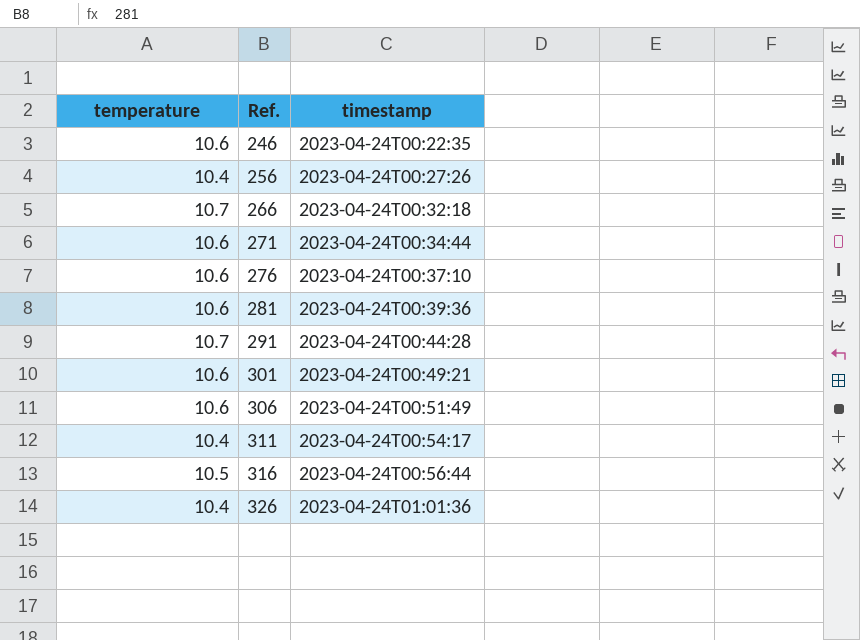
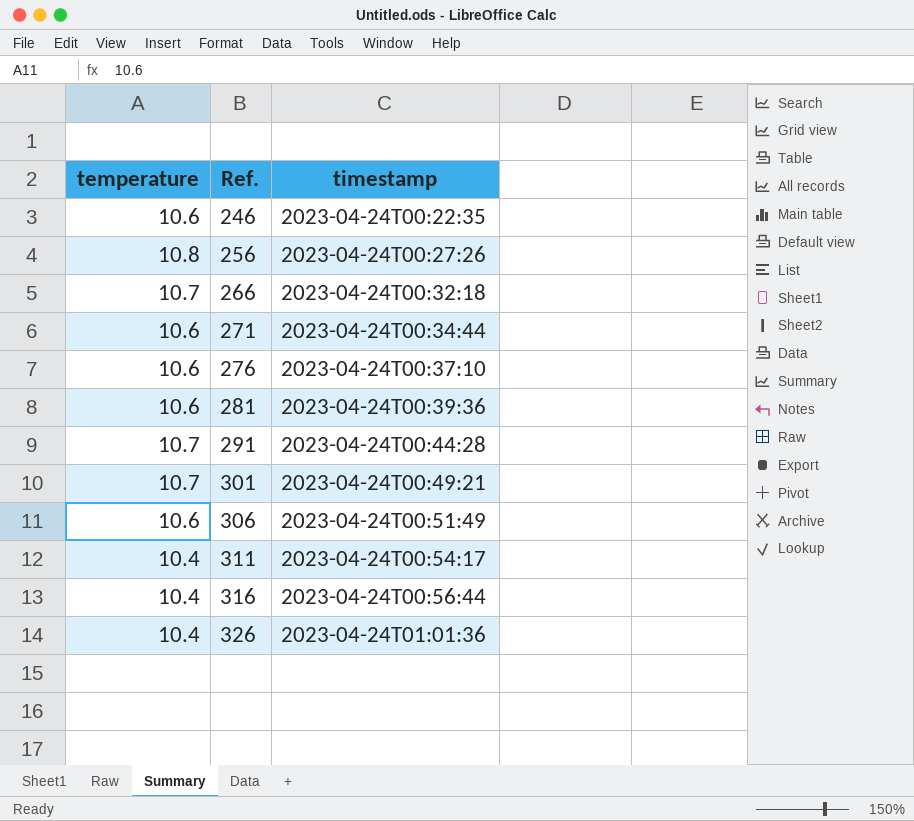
256 | temperature: 10.4 -> 10.8
301 | temperature: 10.6 -> 10.7
316 | temperature: 10.5 -> 10.4

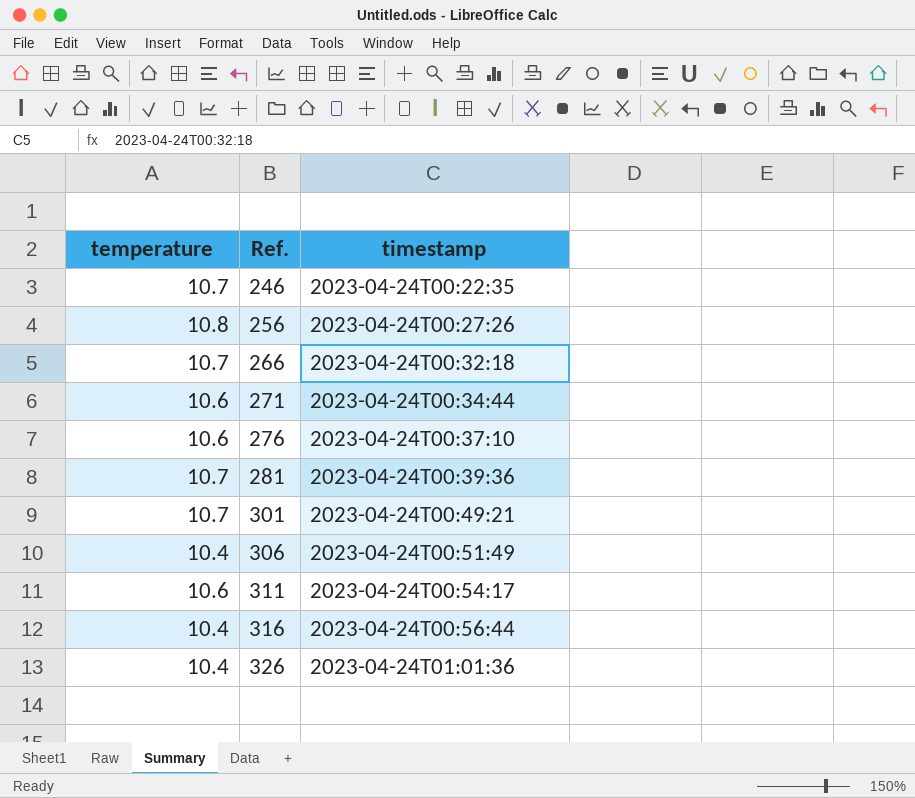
row 291: 10.7 | 2023-04-24T00:44:28 -> none
246 | temperature: 10.6 -> 10.7
281 | temperature: 10.6 -> 10.7
306 | temperature: 10.6 -> 10.4
311 | temperature: 10.4 -> 10.6

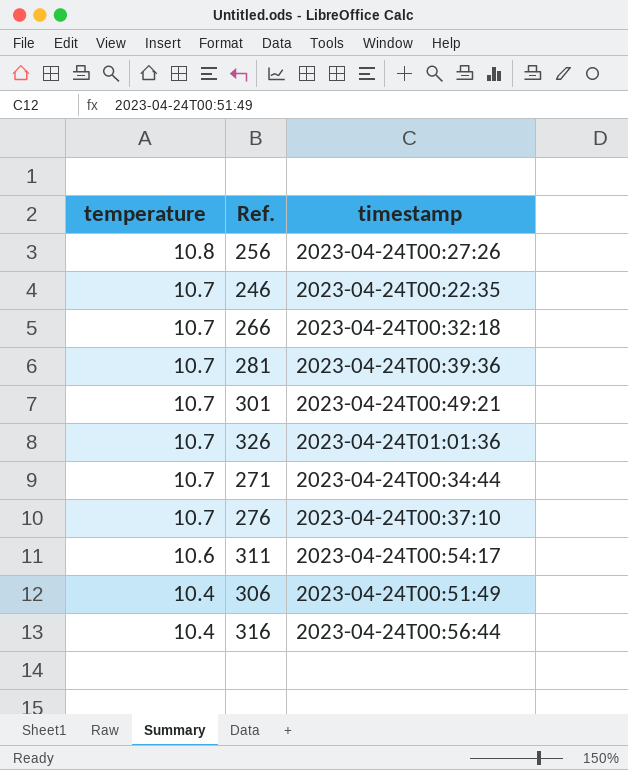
row order: Ref. ascending -> temperature descending
326 | temperature: 10.4 -> 10.7
271 | temperature: 10.6 -> 10.7
276 | temperature: 10.6 -> 10.7

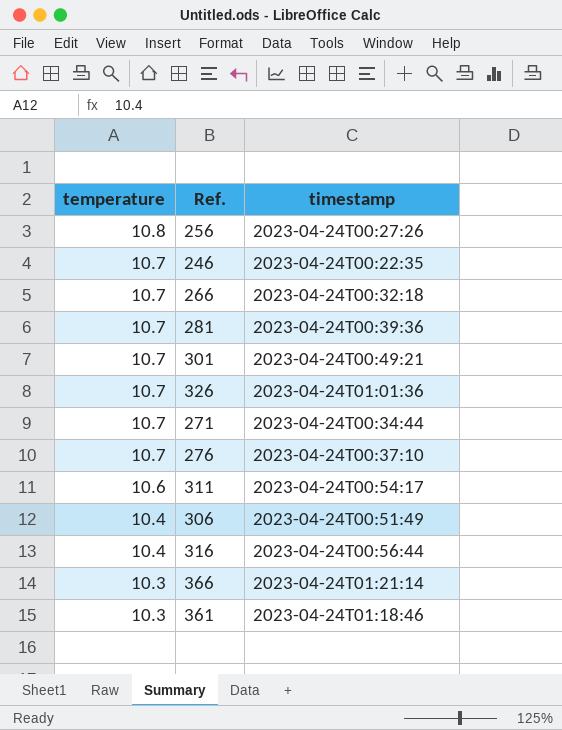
row 366: none -> 10.3 | 2023-04-24T01:21:14
row 361: none -> 10.3 | 2023-04-24T01:18:46

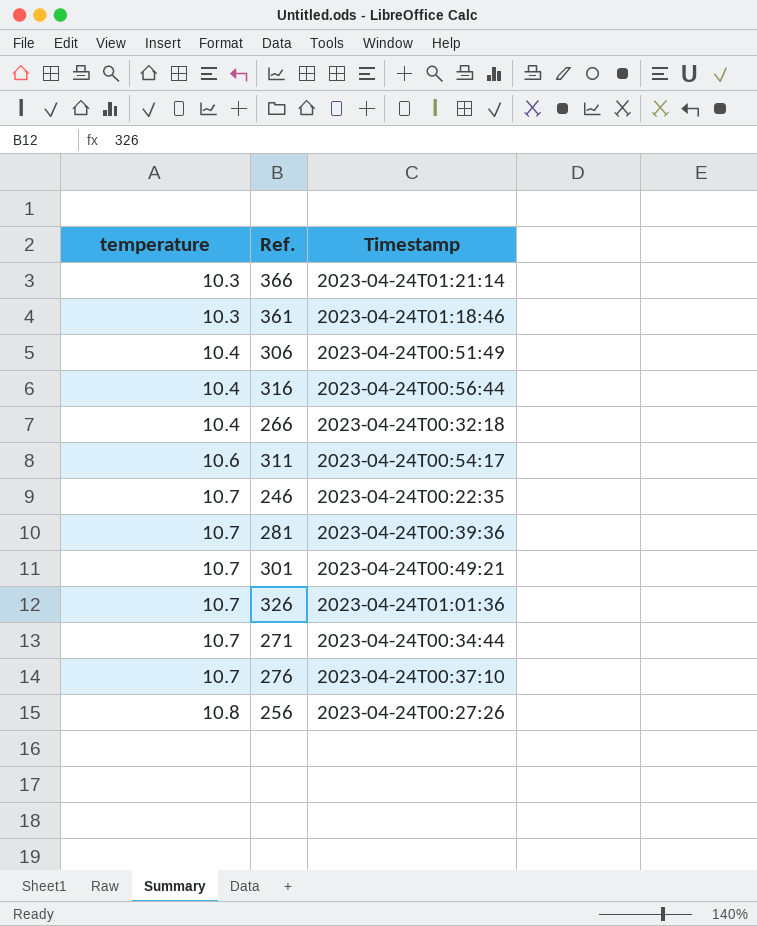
row order: temperature descending -> temperature ascending
column name: timestamp -> Timestamp
266 | temperature: 10.7 -> 10.4

